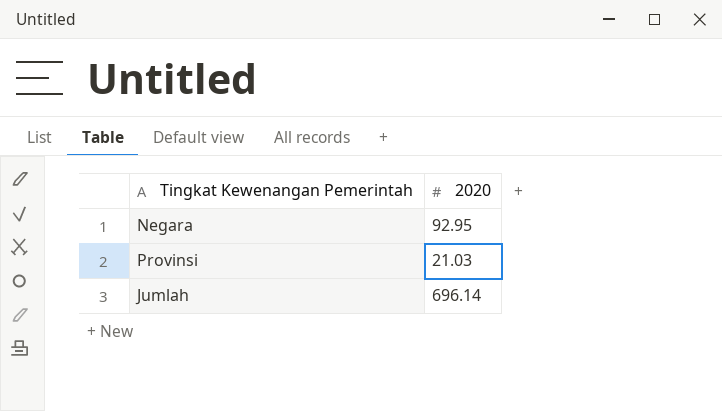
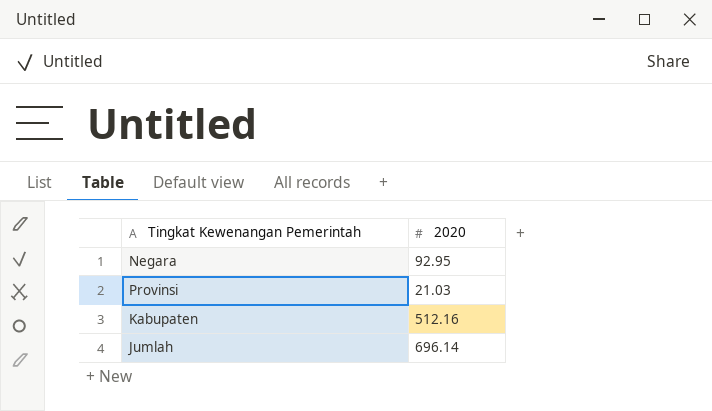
row Kabupaten: none -> 512.16

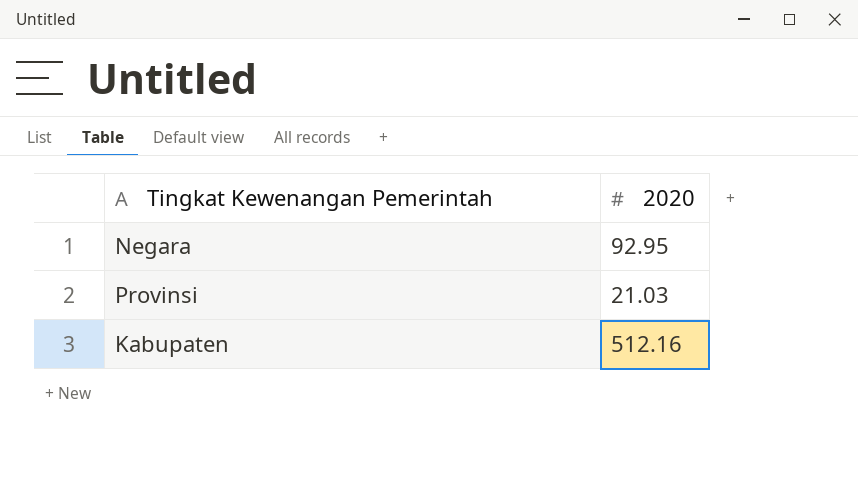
row Jumlah: 696.14 -> none

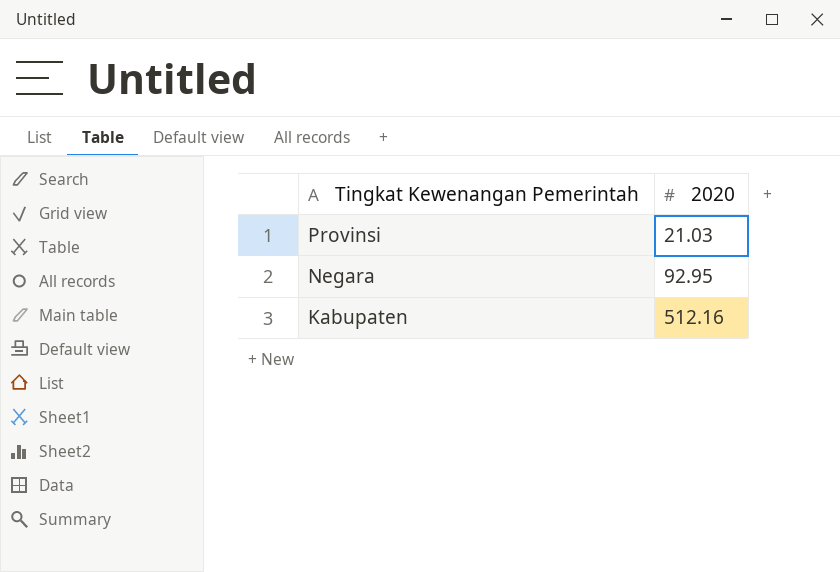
row order: none -> Tingkat Kewenangan Pemerintah descending

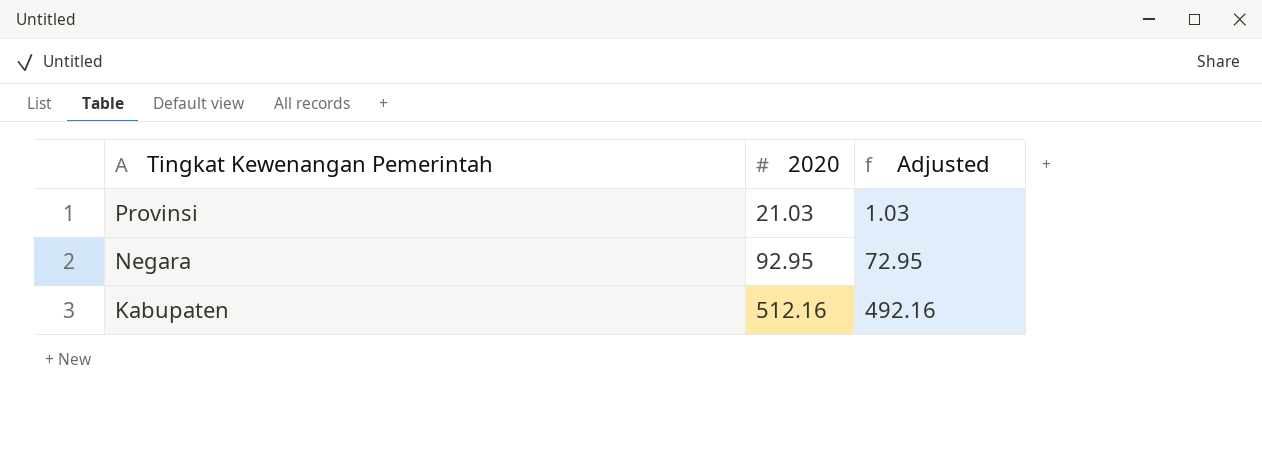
column Adjusted | formula: none -> [2020] - 20

